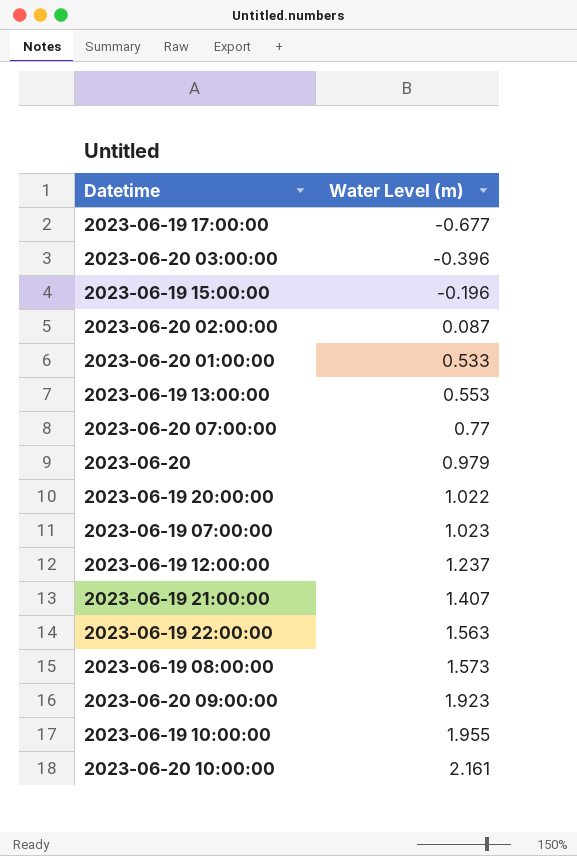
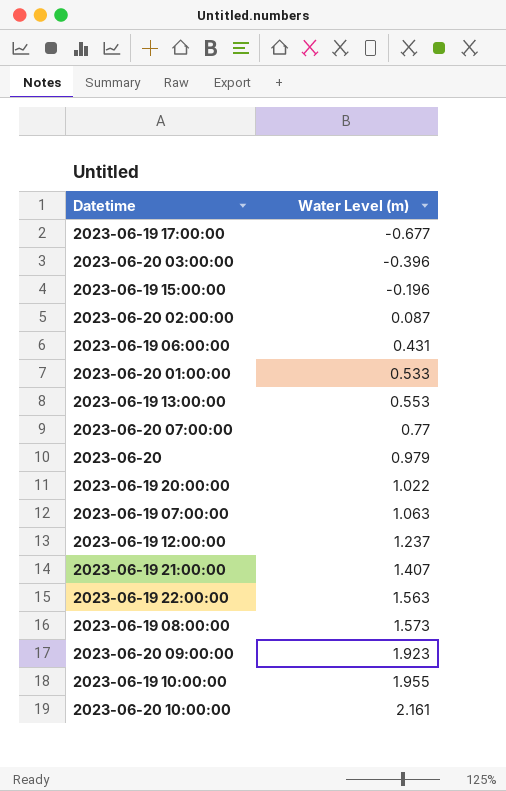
row 2023-06-19 06:00:00: none -> 0.431
2023-06-19 07:00:00 | Water Level (m): 1.023 -> 1.063

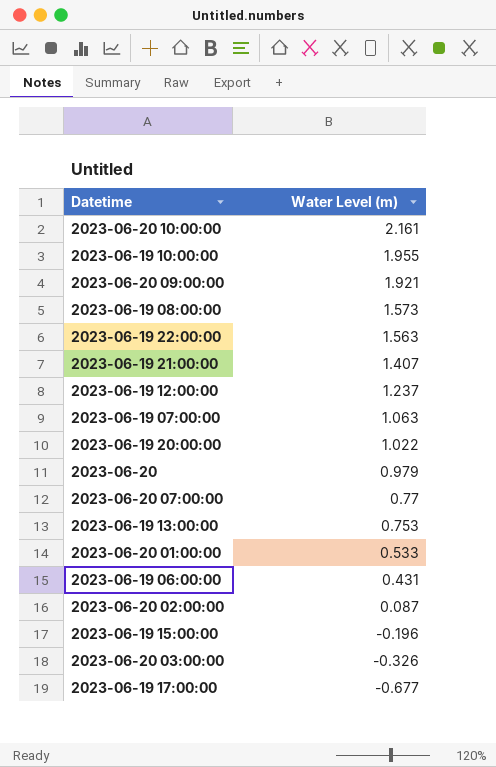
row order: Water Level (m) ascending -> Water Level (m) descending
2023-06-20 09:00:00 | Water Level (m): 1.923 -> 1.921
2023-06-19 13:00:00 | Water Level (m): 0.553 -> 0.753
2023-06-20 03:00:00 | Water Level (m): -0.396 -> -0.326

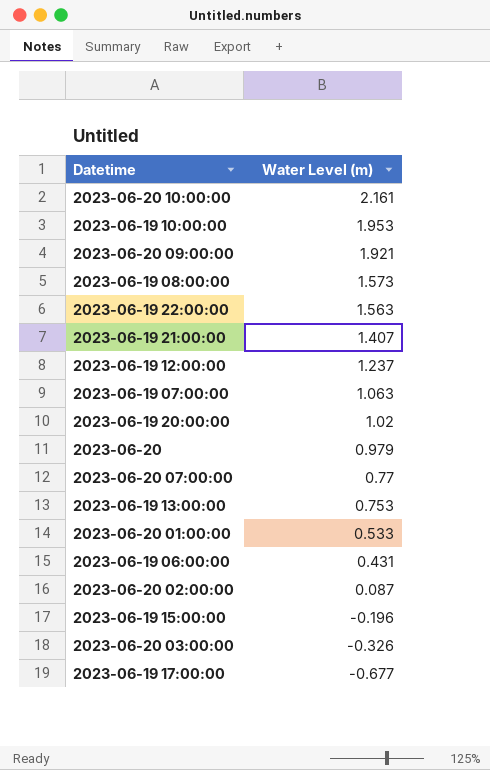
2023-06-19 10:00:00 | Water Level (m): 1.955 -> 1.953
2023-06-19 20:00:00 | Water Level (m): 1.022 -> 1.02

